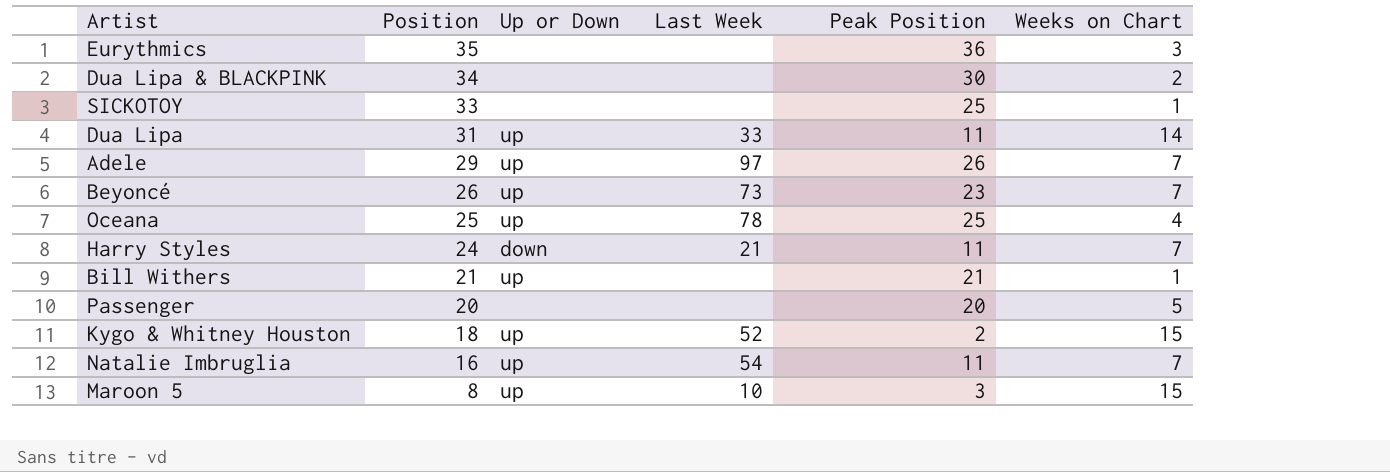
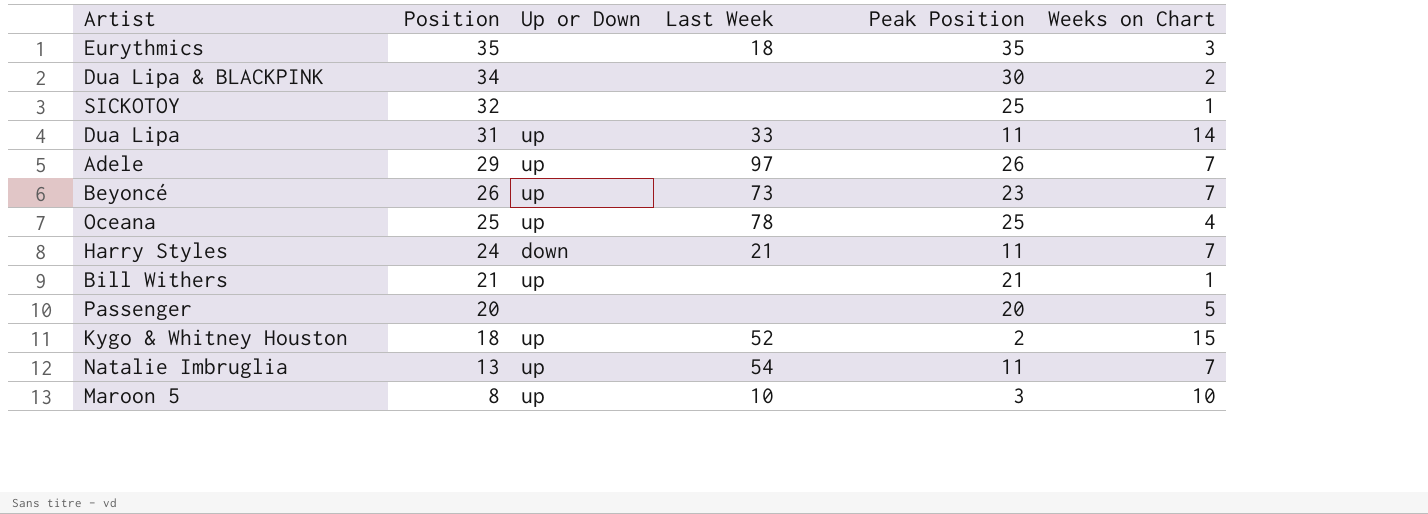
Eurythmics | Last Week: none -> 18
Eurythmics | Peak Position: 36 -> 35
SICKOTOY | Position: 33 -> 32
Natalie Imbruglia | Position: 16 -> 13
Maroon 5 | Weeks on Chart: 15 -> 10

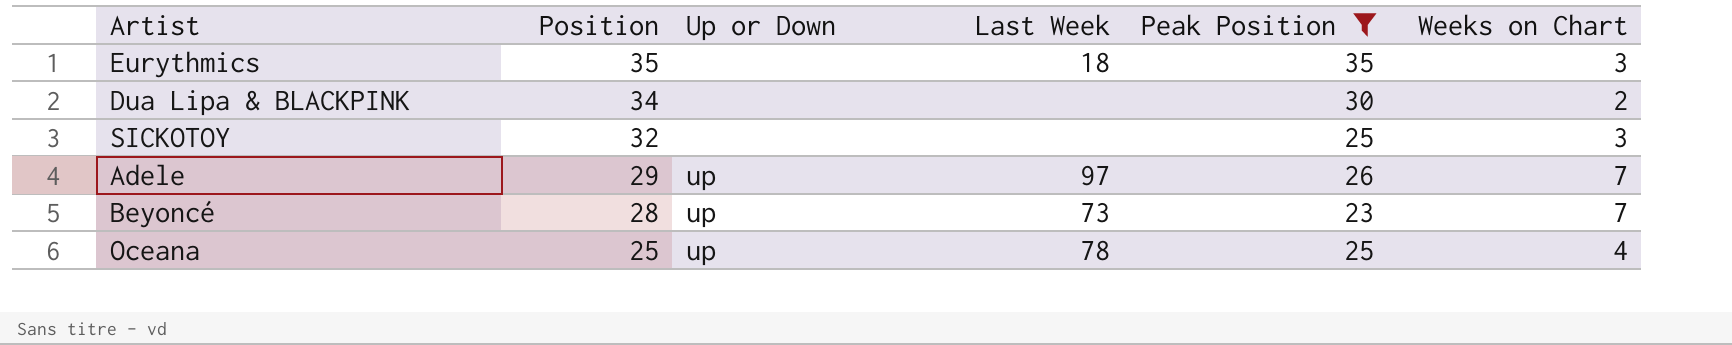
filter: none -> Peak Position >= 23
SICKOTOY | Weeks on Chart: 1 -> 3
Beyoncé | Position: 26 -> 28

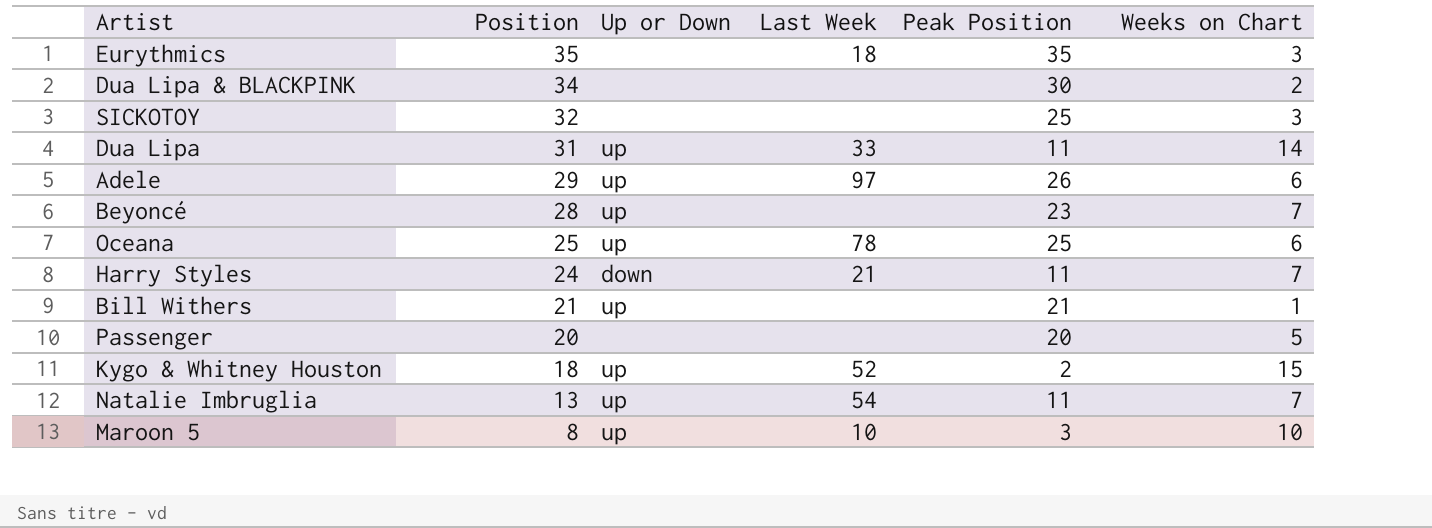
filter: Peak Position >= 23 -> none
Adele | Weeks on Chart: 7 -> 6
Beyoncé | Last Week: 73 -> none
Oceana | Weeks on Chart: 4 -> 6

